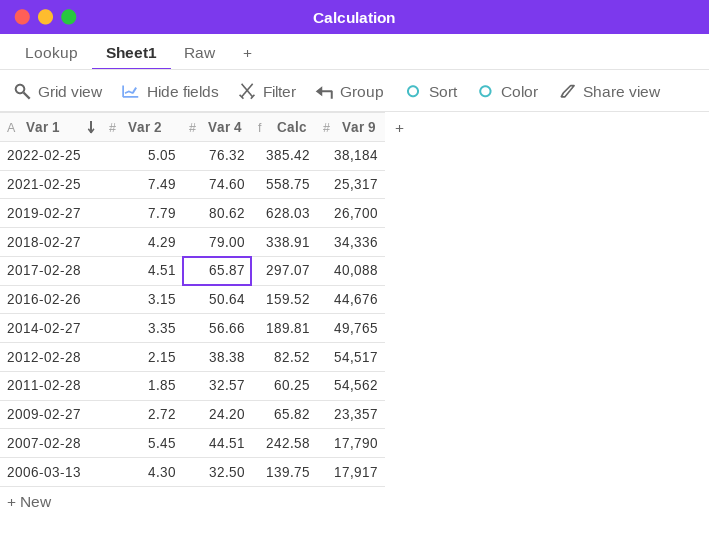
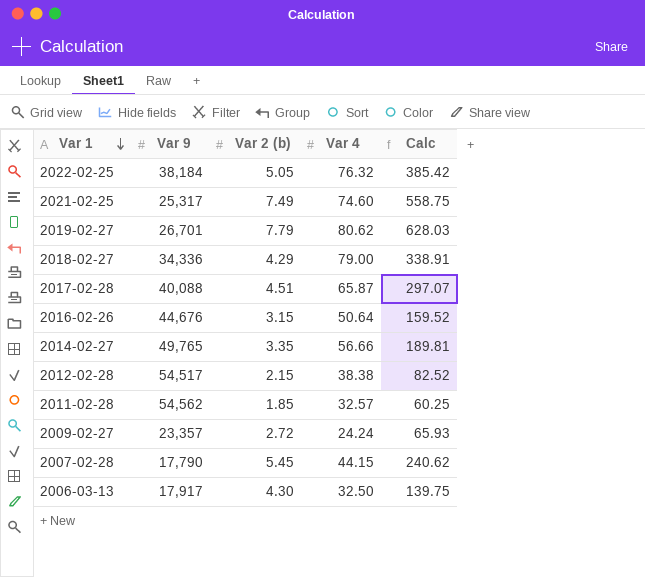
column Var 9 | position: 5 -> 2
column name: Var 2 -> Var 2 (b)
2019-02-27 | Var 9: 26,700 -> 26,701
2009-02-27 | Var 4: 24.20 -> 24.24
2009-02-27 | Calc: 65.82 -> 65.93
2007-02-28 | Var 4: 44.51 -> 44.15
2007-02-28 | Calc: 242.58 -> 240.62

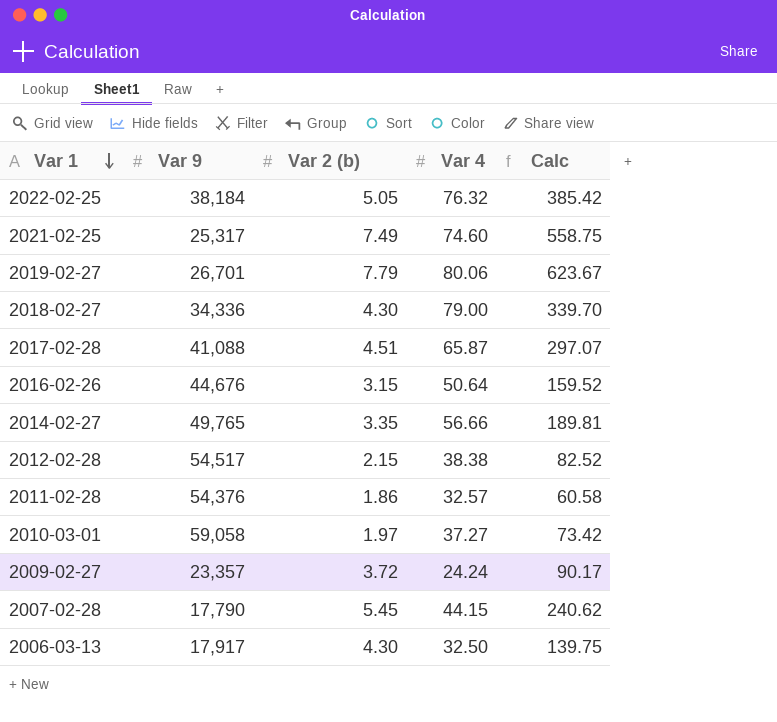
2019-02-27 | Var 4: 80.62 -> 80.06
2019-02-27 | Calc: 628.03 -> 623.67
2018-02-27 | Var 2 (b): 4.29 -> 4.30
2018-02-27 | Calc: 338.91 -> 339.70
2017-02-28 | Var 9: 40,088 -> 41,088
2011-02-28 | Var 9: 54,562 -> 54,376
2011-02-28 | Var 2 (b): 1.85 -> 1.86
2011-02-28 | Calc: 60.25 -> 60.58
row 2010-03-01: none -> 59,058 | 1.97 | 37.27 | 73.42
2009-02-27 | Var 2 (b): 2.72 -> 3.72
2009-02-27 | Calc: 65.93 -> 90.17

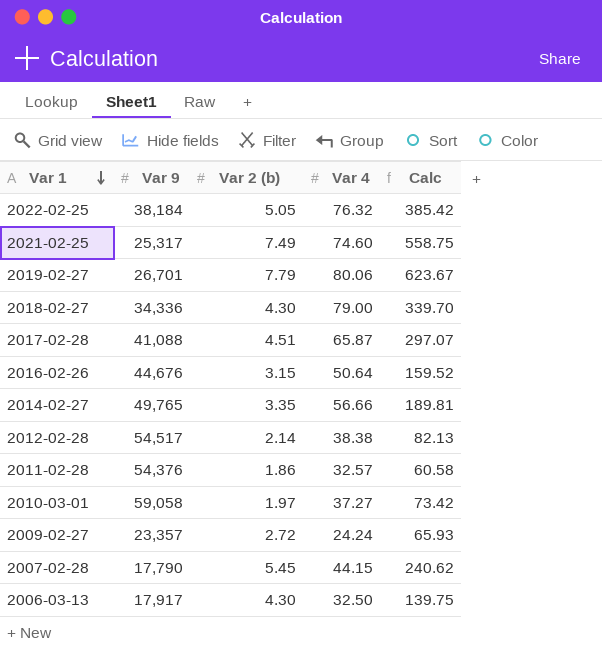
2012-02-28 | Var 2 (b): 2.15 -> 2.14
2012-02-28 | Calc: 82.52 -> 82.13
2009-02-27 | Var 2 (b): 3.72 -> 2.72
2009-02-27 | Calc: 90.17 -> 65.93

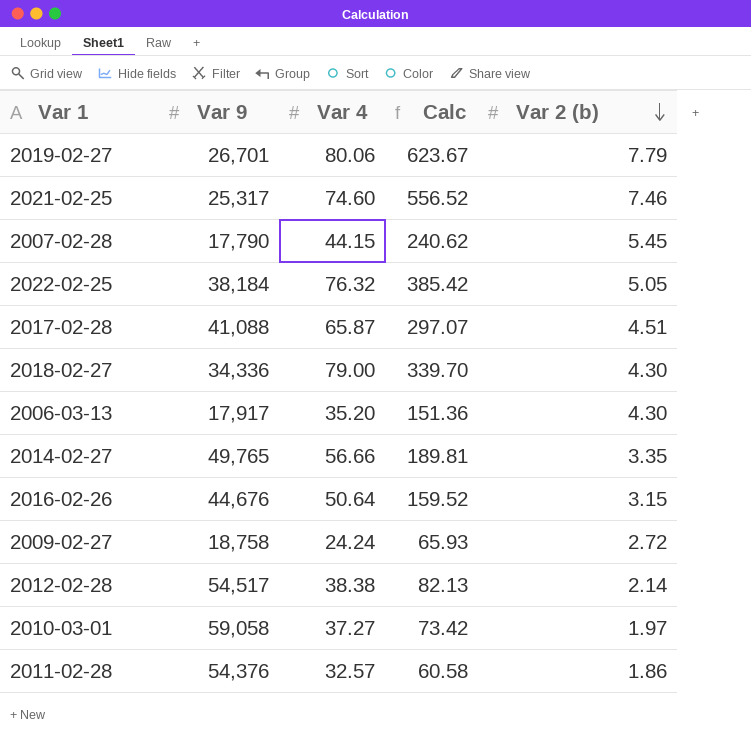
row order: Var 1 descending -> Var 2 (b) descending
column Var 2 (b) | position: 3 -> 5
2021-02-25 | Calc: 558.75 -> 556.52
2021-02-25 | Var 2 (b): 7.49 -> 7.46
2006-03-13 | Var 4: 32.50 -> 35.20
2006-03-13 | Calc: 139.75 -> 151.36
2009-02-27 | Var 9: 23,357 -> 18,758

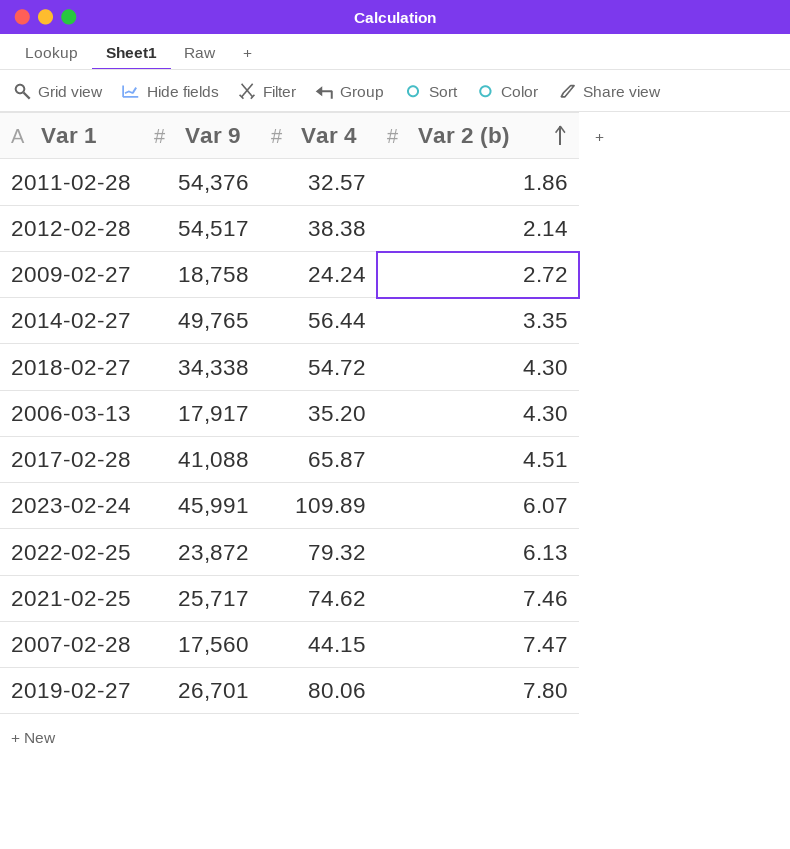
row order: Var 2 (b) descending -> Var 2 (b) ascending
column Calc | formula: [Var 4] * [Var 2 (b)] -> none
row 2016-02-26: 44,676 | 50.64 | 159.52 | 3.15 -> none
row 2010-03-01: 59,058 | 37.27 | 73.42 | 1.97 -> none
2014-02-27 | Var 4: 56.66 -> 56.44
2018-02-27 | Var 9: 34,336 -> 34,338
2018-02-27 | Var 4: 79.00 -> 54.72
row 2023-02-24: none -> 45,991 | 109.89 | 6.07
2022-02-25 | Var 9: 38,184 -> 23,872
2022-02-25 | Var 4: 76.32 -> 79.32
2022-02-25 | Var 2 (b): 5.05 -> 6.13
2021-02-25 | Var 9: 25,317 -> 25,717
2021-02-25 | Var 4: 74.60 -> 74.62
2007-02-28 | Var 9: 17,790 -> 17,560
2007-02-28 | Var 2 (b): 5.45 -> 7.47
2019-02-27 | Var 2 (b): 7.79 -> 7.80

